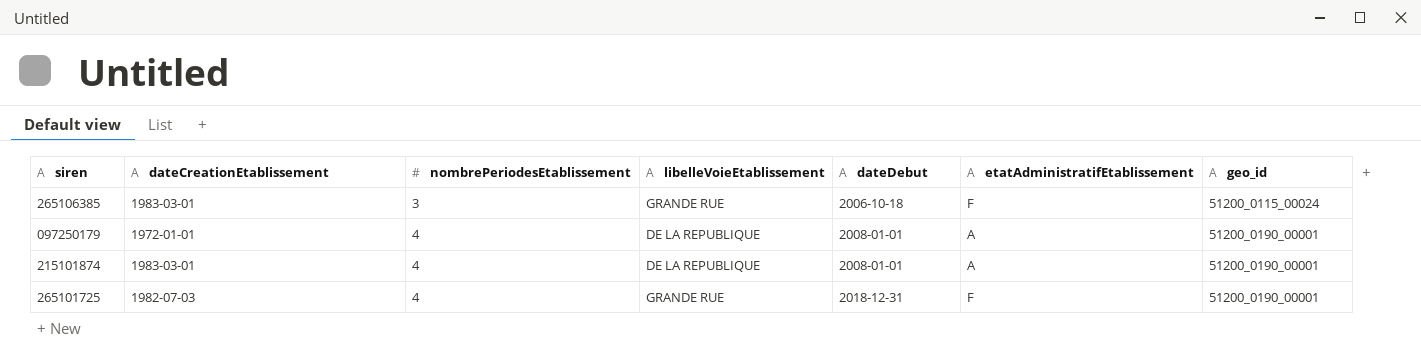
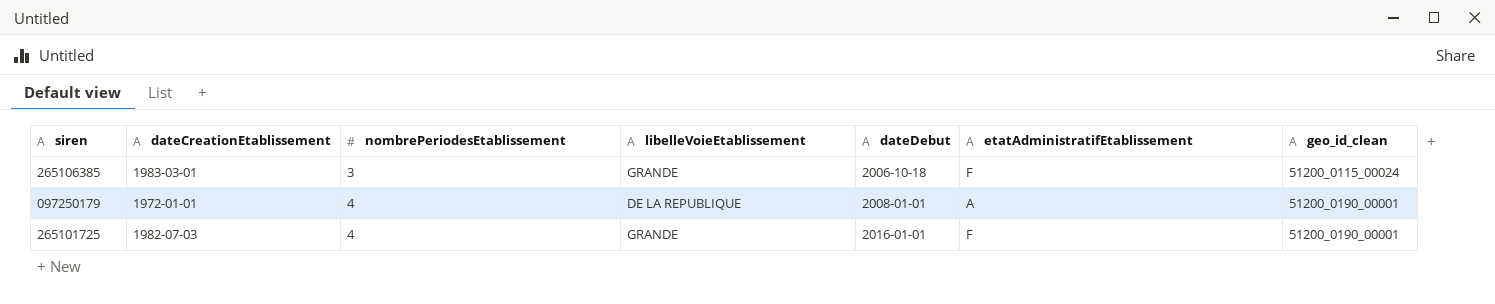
column name: geo_id -> geo_id_clean
row 215101874: 1983-03-01 | 4 | DE LA REPUBLIQUE | 2008-01-01 | A | 51200_0190_00001 -> none
265106385 | libelleVoieEtablissement: GRANDE RUE -> GRANDE
265101725 | libelleVoieEtablissement: GRANDE RUE -> GRANDE
265101725 | dateDebut: 2018-12-31 -> 2016-01-01

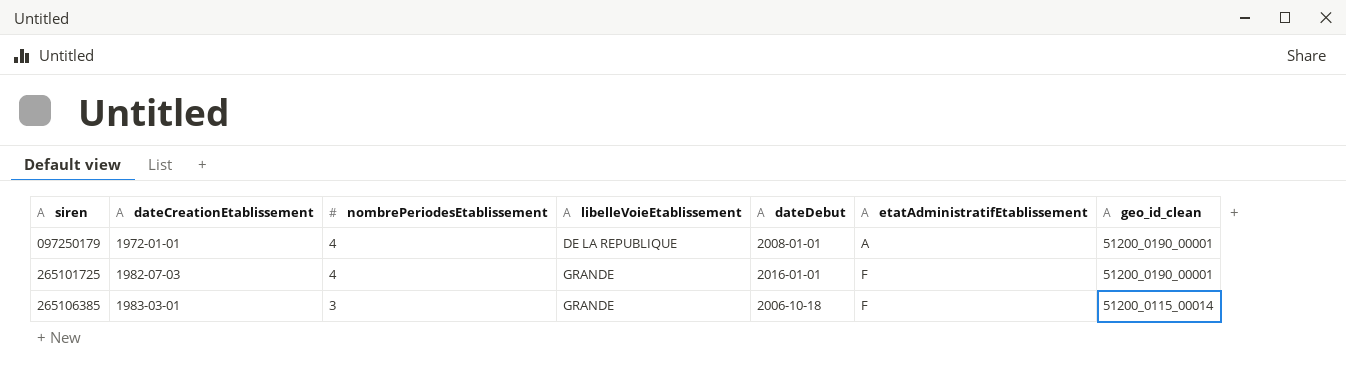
row order: nombrePeriodesEtablissement ascending -> siren ascending
265106385 | geo_id_clean: 51200_0115_00024 -> 51200_0115_00014

